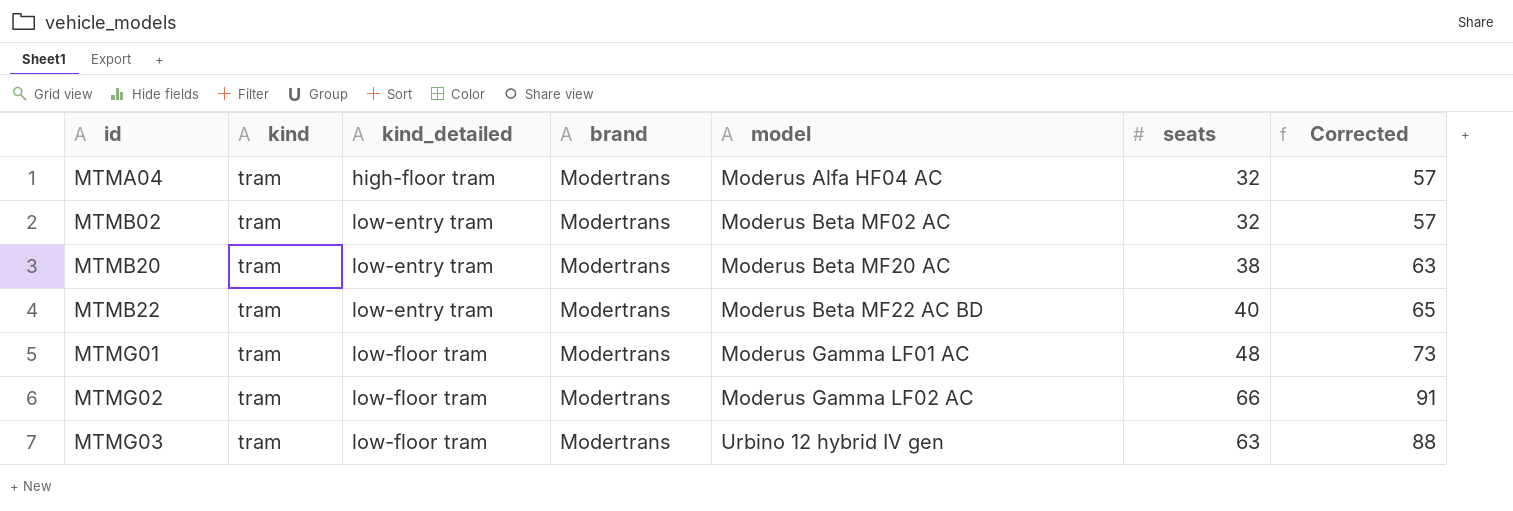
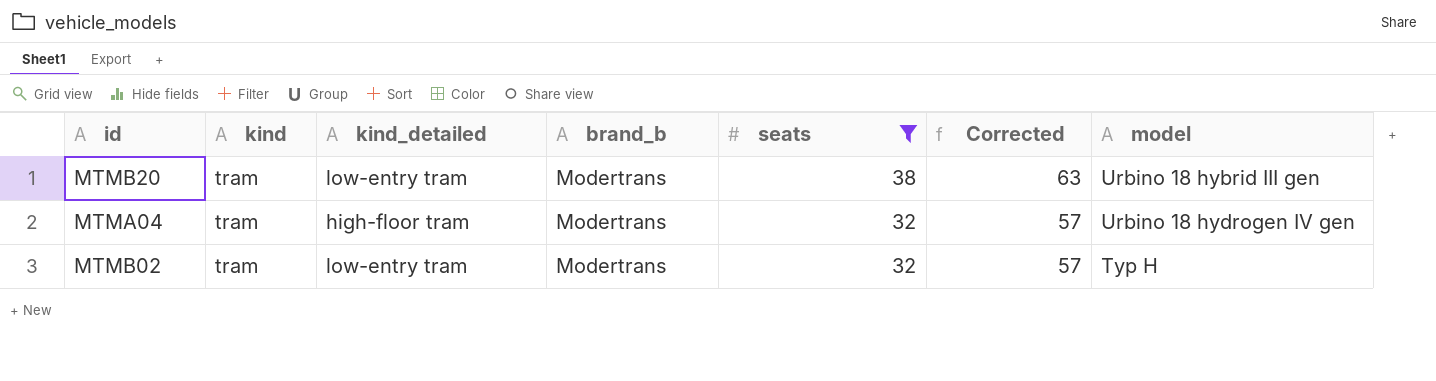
filter: none -> seats <= 38
row order: id ascending -> seats descending
column name: brand -> brand_b
column model | position: 5 -> 7
MTMB20 | model: Moderus Beta MF20 AC -> Urbino 18 hybrid III gen
MTMA04 | model: Moderus Alfa HF04 AC -> Urbino 18 hydrogen IV gen
MTMB02 | model: Moderus Beta MF02 AC -> Typ H

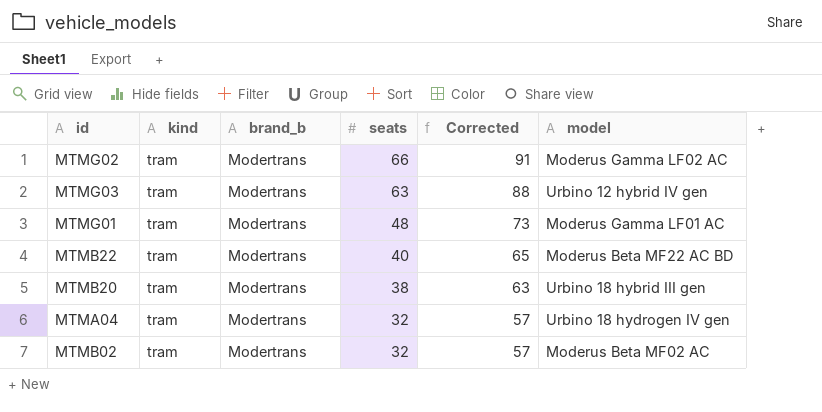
filter: seats <= 38 -> none
column kind_detailed | position: 3 -> none
MTMB02 | model: Typ H -> Moderus Beta MF02 AC

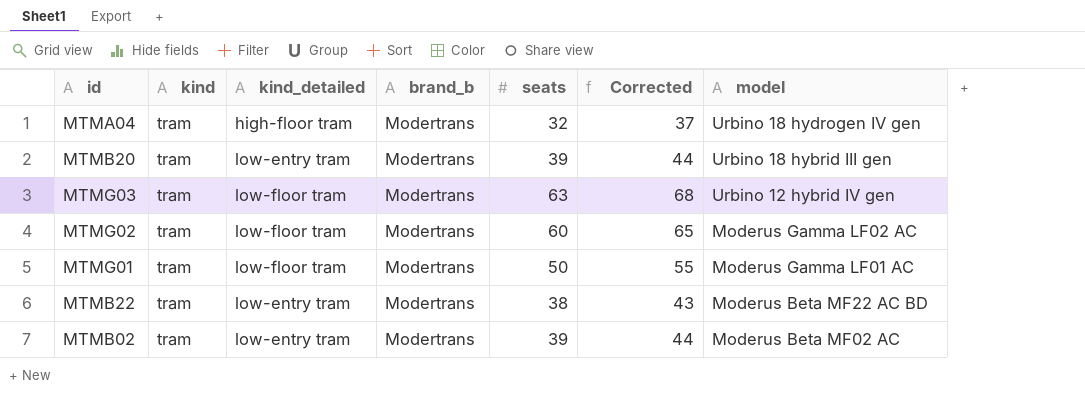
row order: seats descending -> model descending
column kind_detailed | position: none -> 3
column Corrected | formula: [seats] + 25 -> [seats] + 5
MTMB20 | seats: 38 -> 39
MTMG02 | seats: 66 -> 60
MTMG01 | seats: 48 -> 50
MTMB22 | seats: 40 -> 38
MTMB02 | seats: 32 -> 39

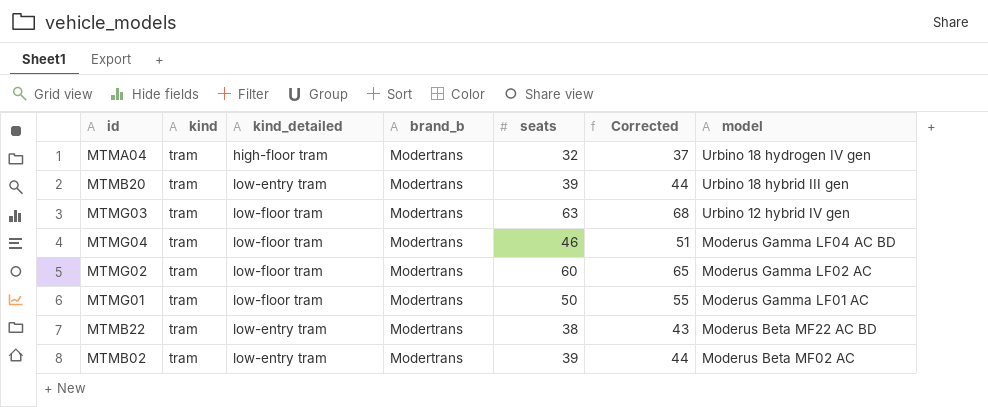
row MTMG04: none -> tram | low-floor tram | Modertrans | 46 | 51 | Moderus Gamma LF04 AC BD

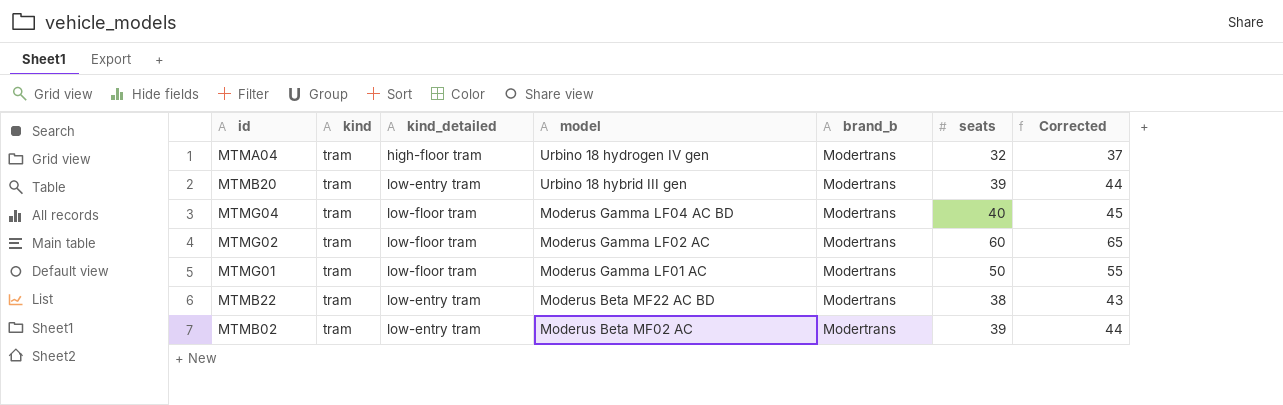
column model | position: 7 -> 4
row MTMG03: tram | low-floor tram | Modertrans | 63 | 68 | Urbino 12 hybrid IV gen -> none
MTMG04 | seats: 46 -> 40
MTMG04 | Corrected: 51 -> 45

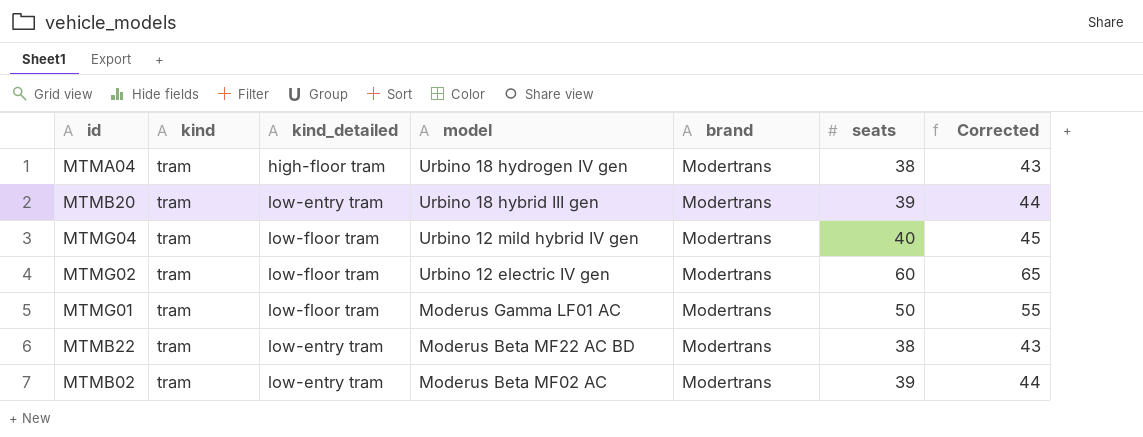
column name: brand_b -> brand
MTMA04 | seats: 32 -> 38
MTMA04 | Corrected: 37 -> 43
MTMG04 | model: Moderus Gamma LF04 AC BD -> Urbino 12 mild hybrid IV gen
MTMG02 | model: Moderus Gamma LF02 AC -> Urbino 12 electric IV gen

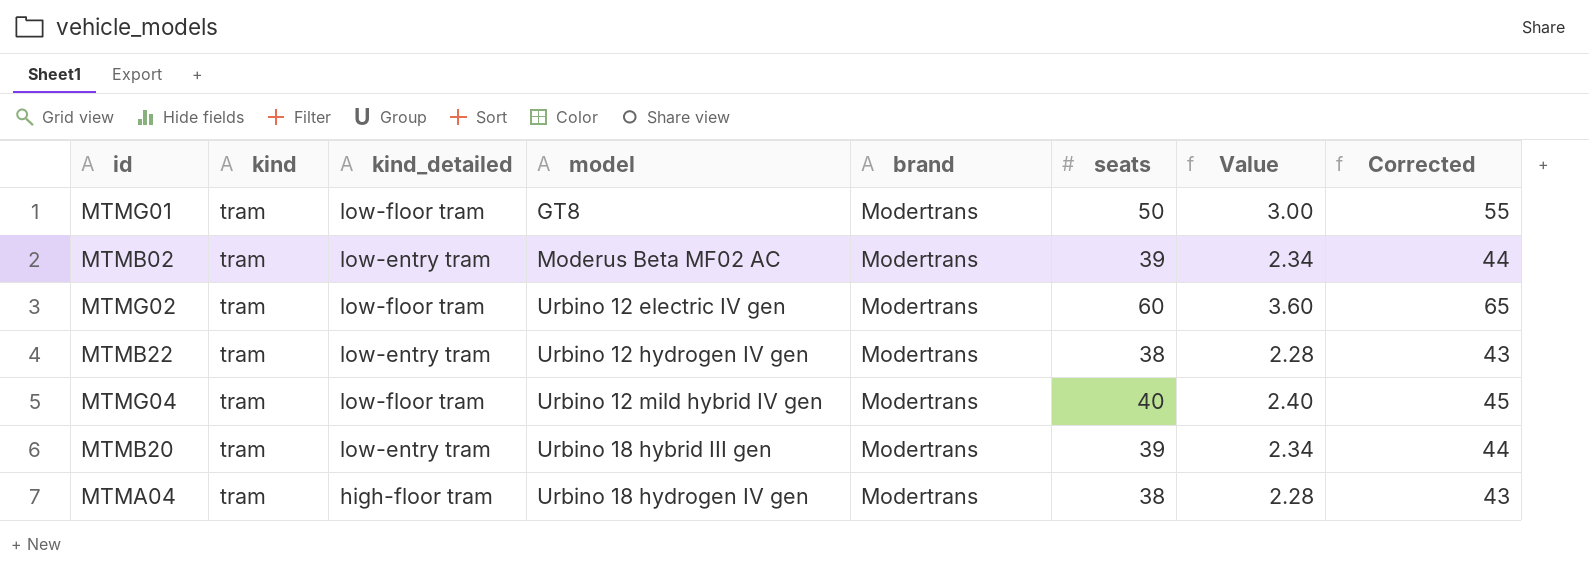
row order: model descending -> model ascending
column Value | formula: none -> [seats] * 0.06
MTMG01 | model: Moderus Gamma LF01 AC -> GT8
MTMB22 | model: Moderus Beta MF22 AC BD -> Urbino 12 hydrogen IV gen

